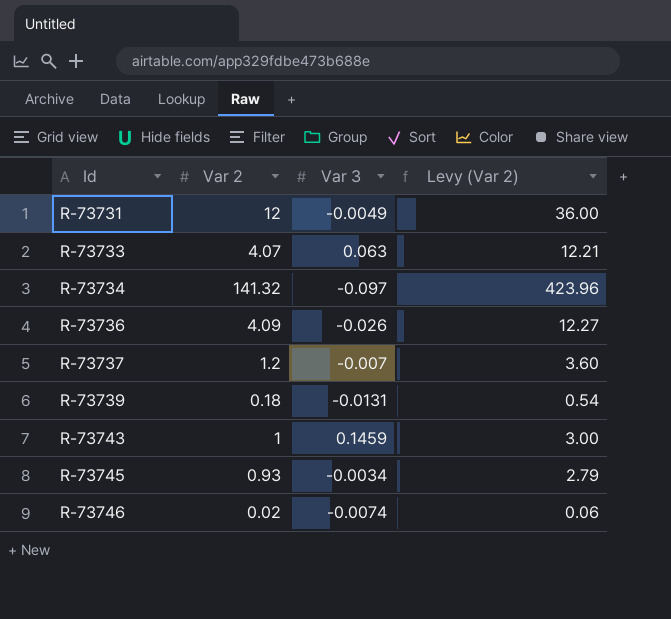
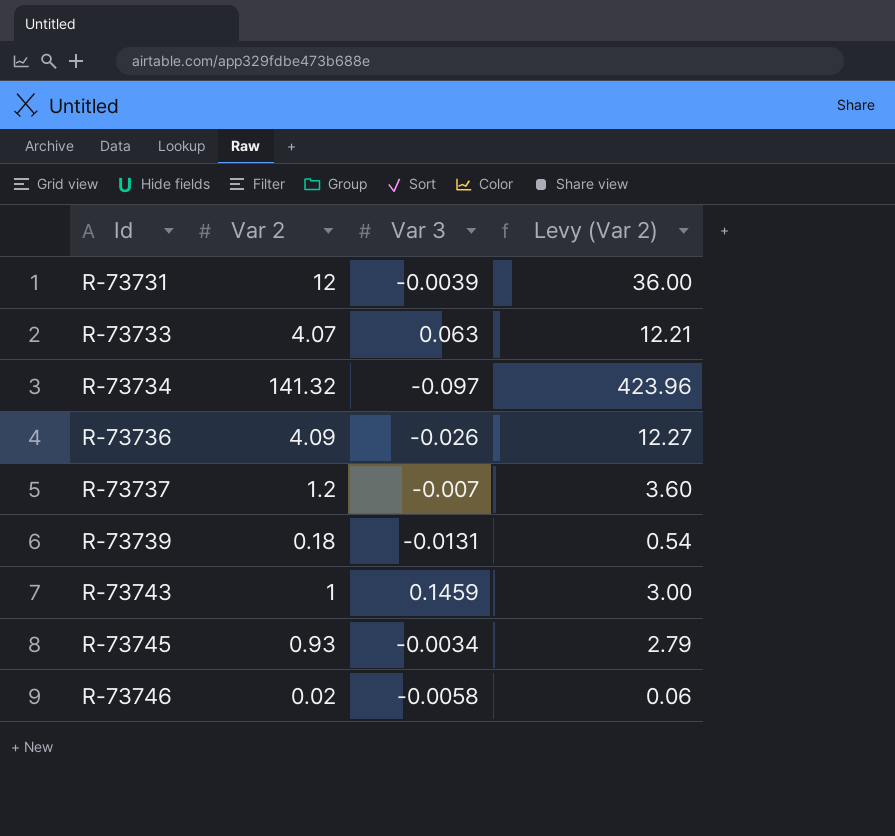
R-73731 | Var 3: -0.0049 -> -0.0039
R-73746 | Var 3: -0.0074 -> -0.0058

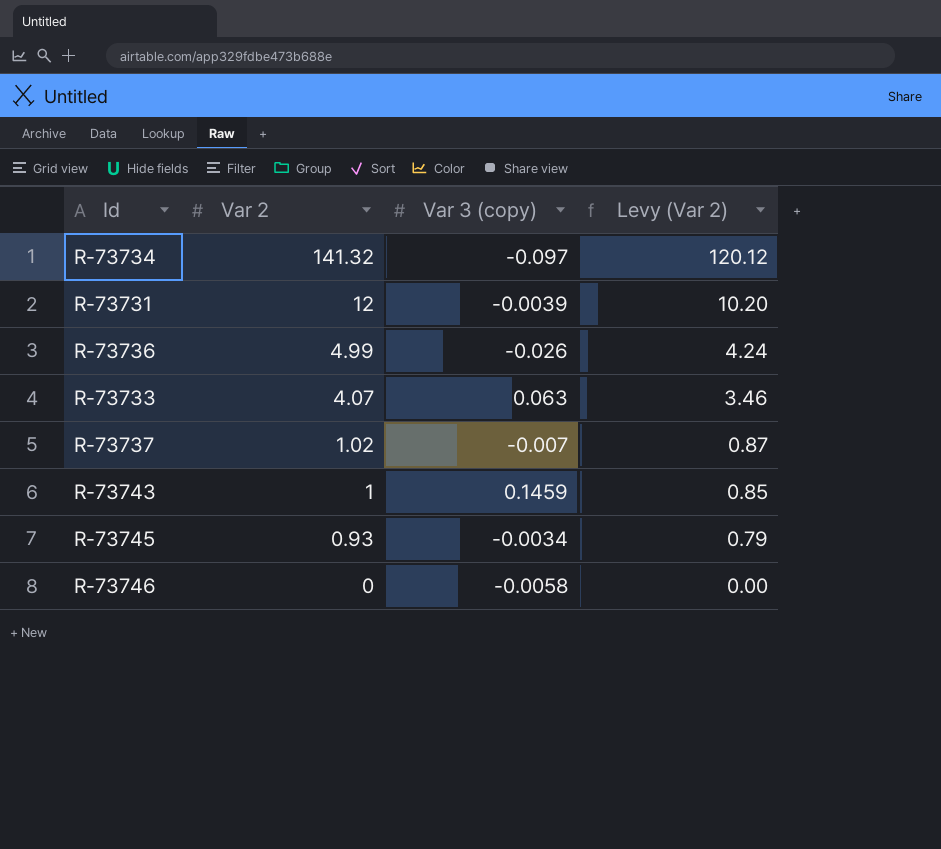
row order: Id ascending -> Var 2 descending
column name: Var 3 -> Var 3 (copy)
column Levy (Var 2) | formula: [Var 2] * 3 -> [Var 2] * 0.85
row R-73739: 0.18 | -0.0131 | 0.54 -> none
R-73736 | Var 2: 4.09 -> 4.99
R-73737 | Var 2: 1.2 -> 1.02
R-73746 | Var 2: 0.02 -> 0

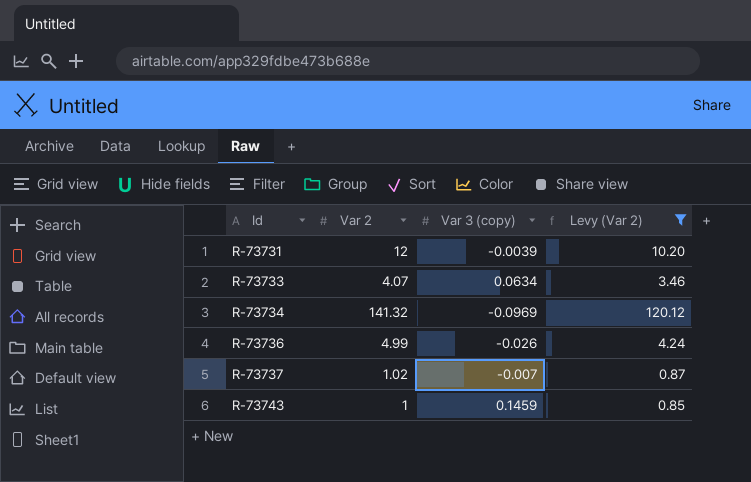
filter: none -> Levy (Var 2) >= 0.85
row order: Var 2 descending -> Id ascending
R-73733 | Var 3 (copy): 0.063 -> 0.0634
R-73734 | Var 3 (copy): -0.097 -> -0.0969

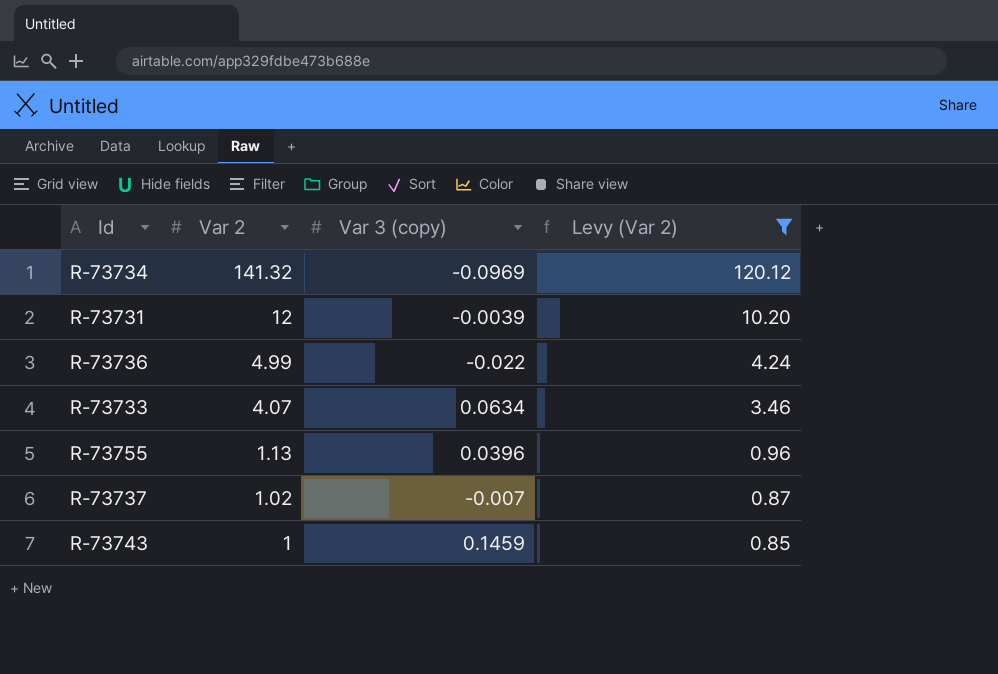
row order: Id ascending -> Var 2 descending
R-73736 | Var 3 (copy): -0.026 -> -0.022
row R-73755: none -> 1.13 | 0.0396 | 0.96

